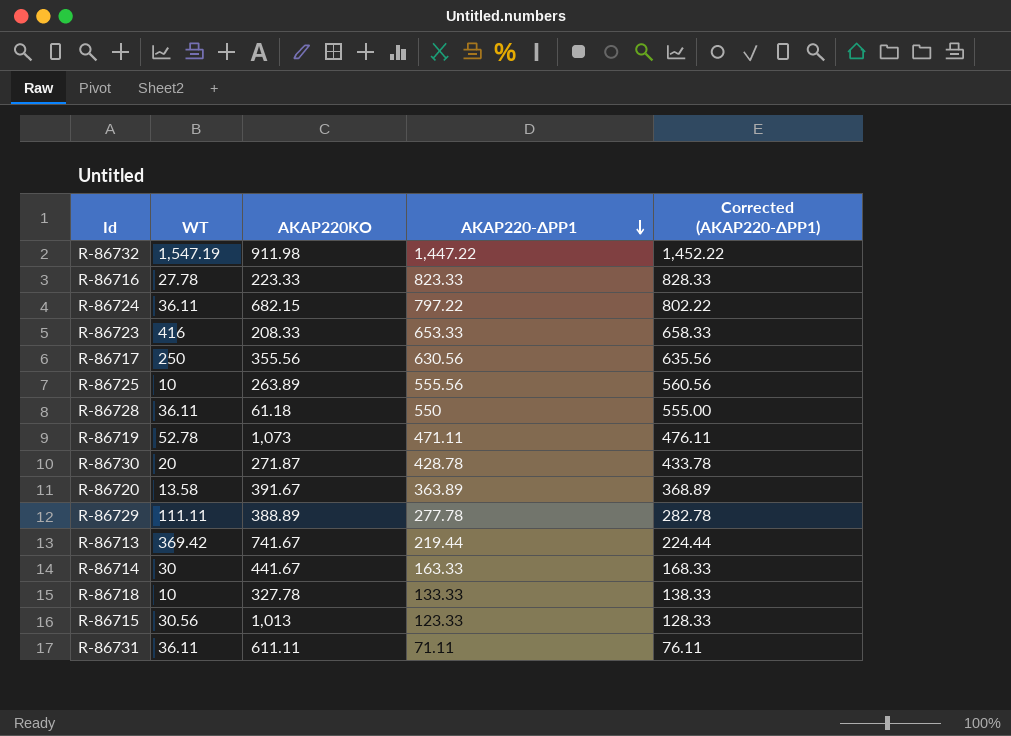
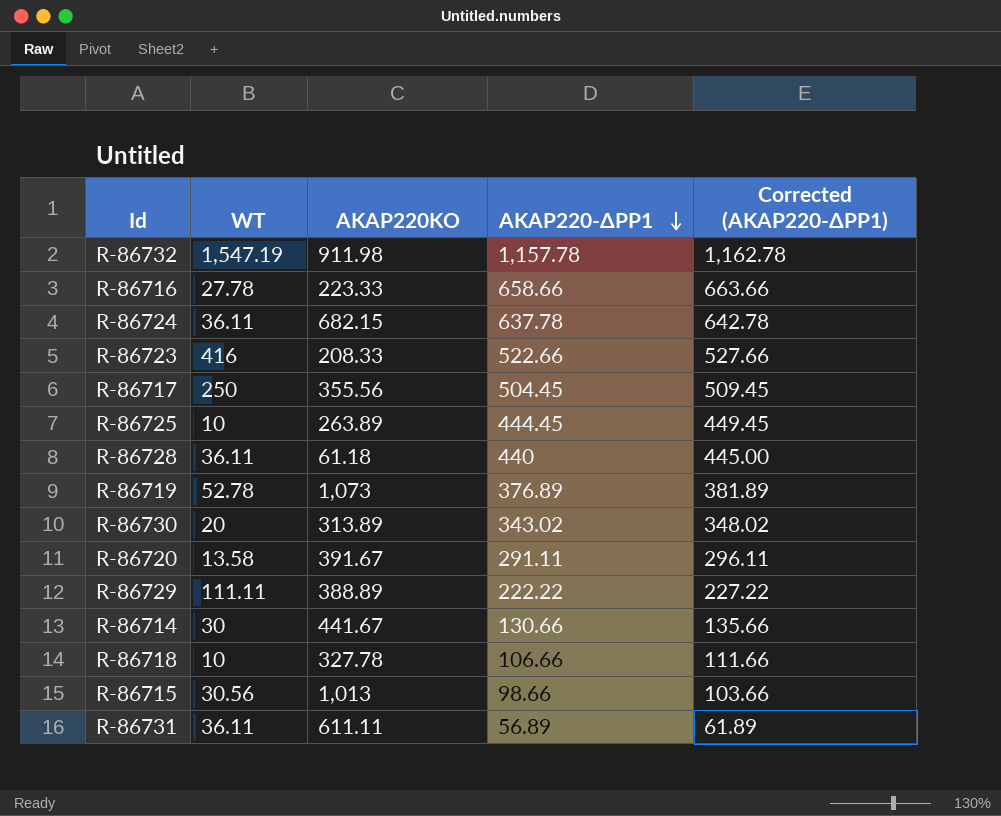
row R-86713: 369.42 | 741.67 | 219.44 | 224.44 -> none
R-86732 | AKAP220-ΔPP1: 1,447.22 -> 1,157.78
R-86732 | Corrected (AKAP220-ΔPP1): 1,452.22 -> 1,162.78
R-86716 | AKAP220-ΔPP1: 823.33 -> 658.66
R-86716 | Corrected (AKAP220-ΔPP1): 828.33 -> 663.66
R-86724 | AKAP220-ΔPP1: 797.22 -> 637.78
R-86724 | Corrected (AKAP220-ΔPP1): 802.22 -> 642.78
R-86723 | AKAP220-ΔPP1: 653.33 -> 522.66
R-86723 | Corrected (AKAP220-ΔPP1): 658.33 -> 527.66
R-86717 | AKAP220-ΔPP1: 630.56 -> 504.45
R-86717 | Corrected (AKAP220-ΔPP1): 635.56 -> 509.45
R-86725 | AKAP220-ΔPP1: 555.56 -> 444.45
R-86725 | Corrected (AKAP220-ΔPP1): 560.56 -> 449.45
R-86728 | AKAP220-ΔPP1: 550 -> 440
R-86728 | Corrected (AKAP220-ΔPP1): 555.00 -> 445.00
R-86719 | AKAP220-ΔPP1: 471.11 -> 376.89
R-86719 | Corrected (AKAP220-ΔPP1): 476.11 -> 381.89
R-86730 | AKAP220KO: 271.87 -> 313.89
R-86730 | AKAP220-ΔPP1: 428.78 -> 343.02
R-86730 | Corrected (AKAP220-ΔPP1): 433.78 -> 348.02
R-86720 | AKAP220-ΔPP1: 363.89 -> 291.11
R-86720 | Corrected (AKAP220-ΔPP1): 368.89 -> 296.11
R-86729 | AKAP220-ΔPP1: 277.78 -> 222.22
R-86729 | Corrected (AKAP220-ΔPP1): 282.78 -> 227.22
R-86714 | AKAP220-ΔPP1: 163.33 -> 130.66
R-86714 | Corrected (AKAP220-ΔPP1): 168.33 -> 135.66
R-86718 | AKAP220-ΔPP1: 133.33 -> 106.66
R-86718 | Corrected (AKAP220-ΔPP1): 138.33 -> 111.66
R-86715 | AKAP220-ΔPP1: 123.33 -> 98.66
R-86715 | Corrected (AKAP220-ΔPP1): 128.33 -> 103.66
R-86731 | AKAP220-ΔPP1: 71.11 -> 56.89
R-86731 | Corrected (AKAP220-ΔPP1): 76.11 -> 61.89

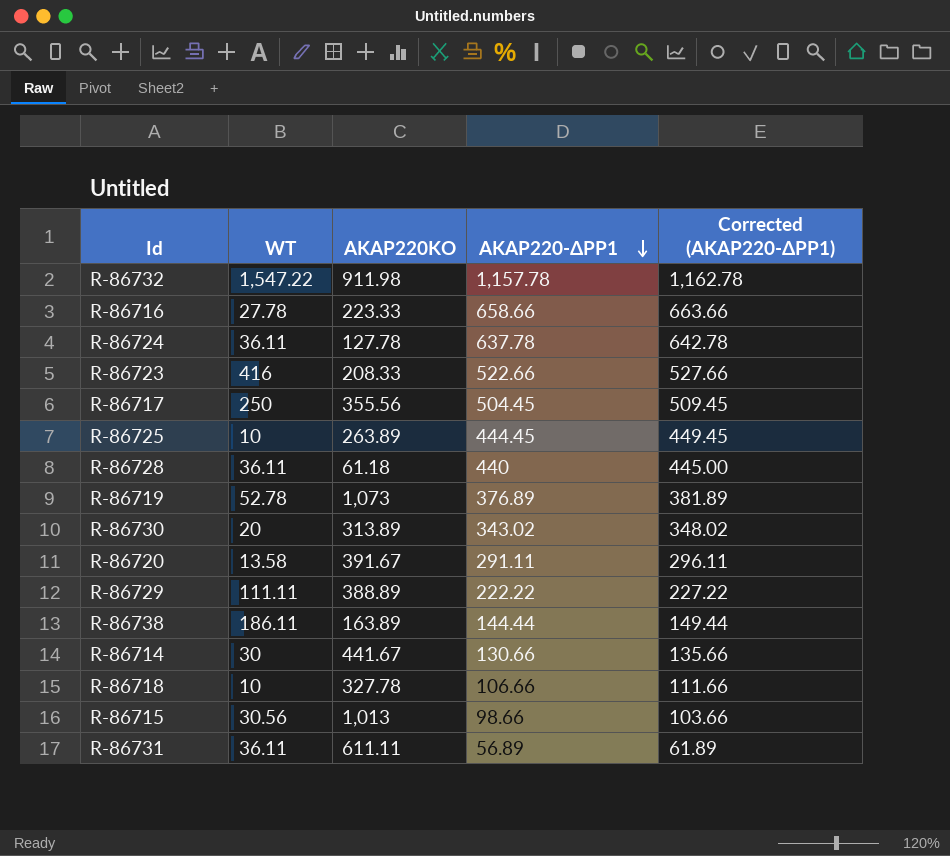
R-86732 | WT: 1,547.19 -> 1,547.22
R-86724 | AKAP220KO: 682.15 -> 127.78
row R-86738: none -> 186.11 | 163.89 | 144.44 | 149.44

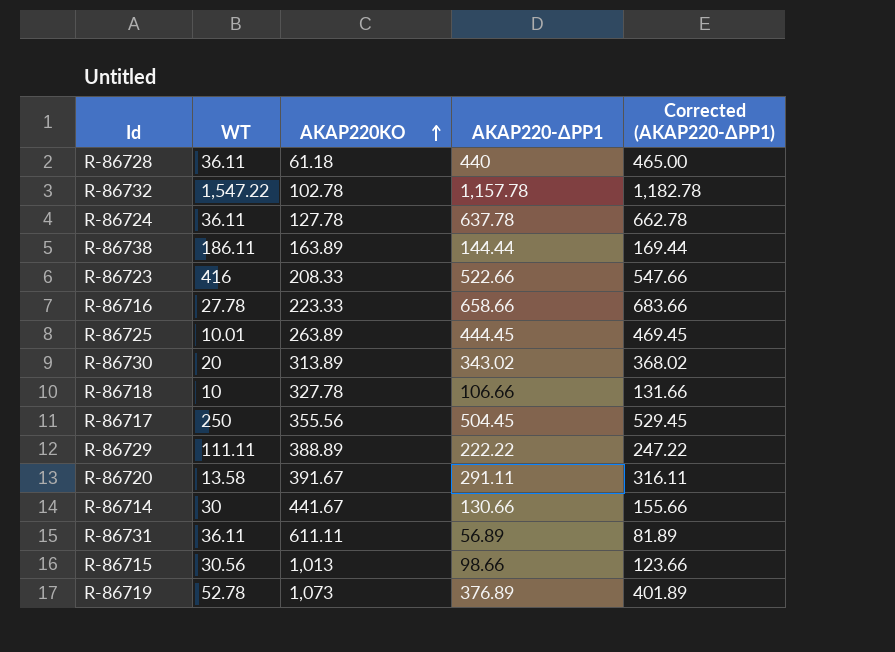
row order: AKAP220-ΔPP1 descending -> AKAP220KO ascending
column Corrected (AKAP220-ΔPP1) | formula: [AKAP220-ΔPP1] + 5 -> [AKAP220-ΔPP1] + 25
R-86732 | AKAP220KO: 911.98 -> 102.78
R-86725 | WT: 10 -> 10.01

